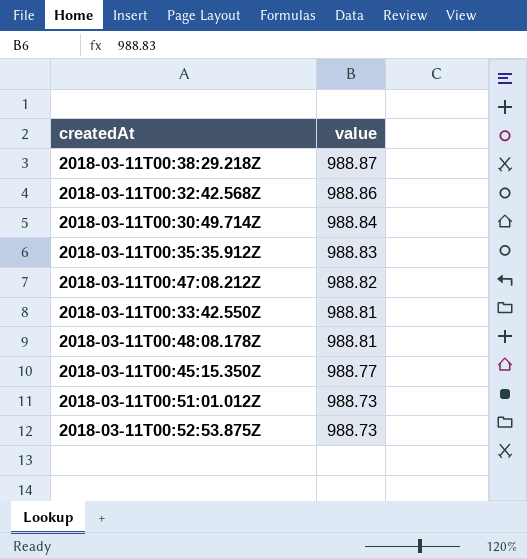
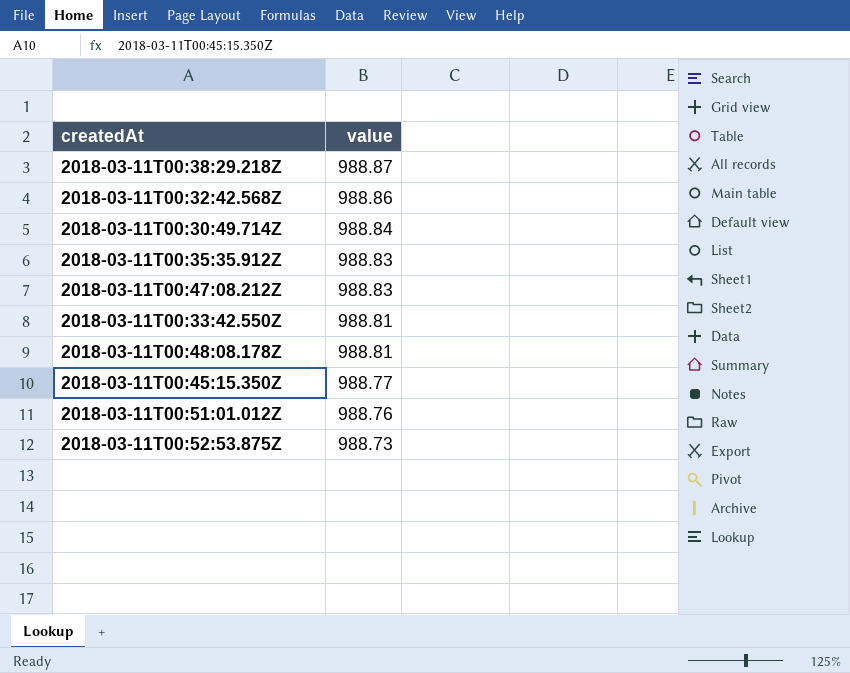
2018-03-11T00:47:08.212Z | value: 988.82 -> 988.83
2018-03-11T00:51:01.012Z | value: 988.73 -> 988.76

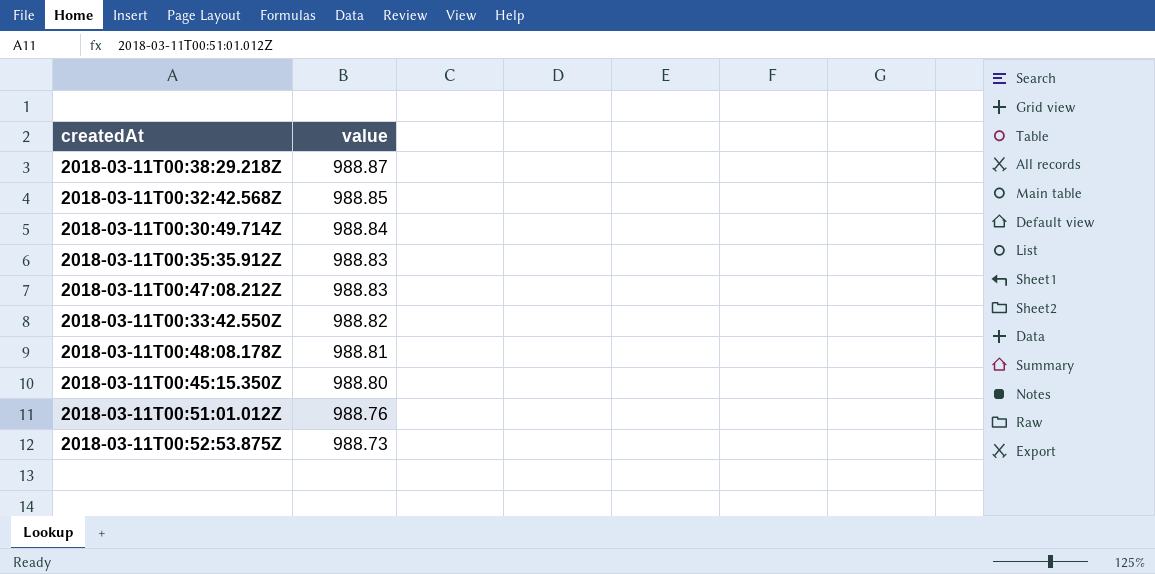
2018-03-11T00:32:42.568Z | value: 988.86 -> 988.85
2018-03-11T00:33:42.550Z | value: 988.81 -> 988.82
2018-03-11T00:45:15.350Z | value: 988.77 -> 988.80

